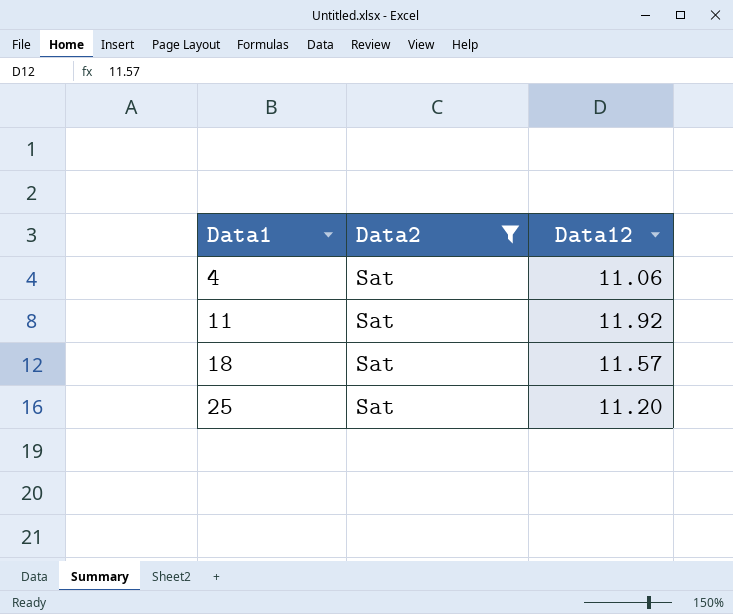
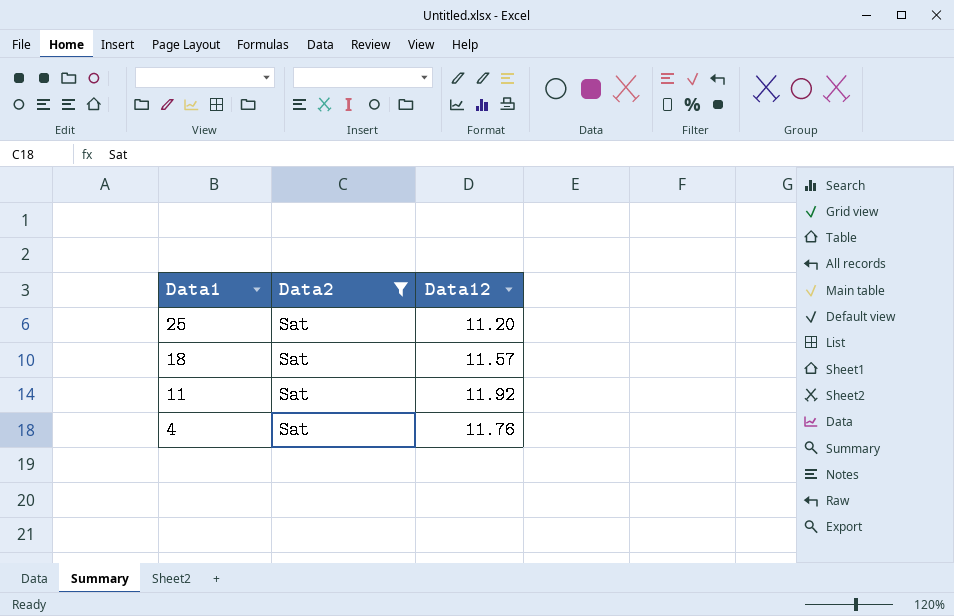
row order: Data1 ascending -> Data1 descending
4 | Data12: 11.06 -> 11.76

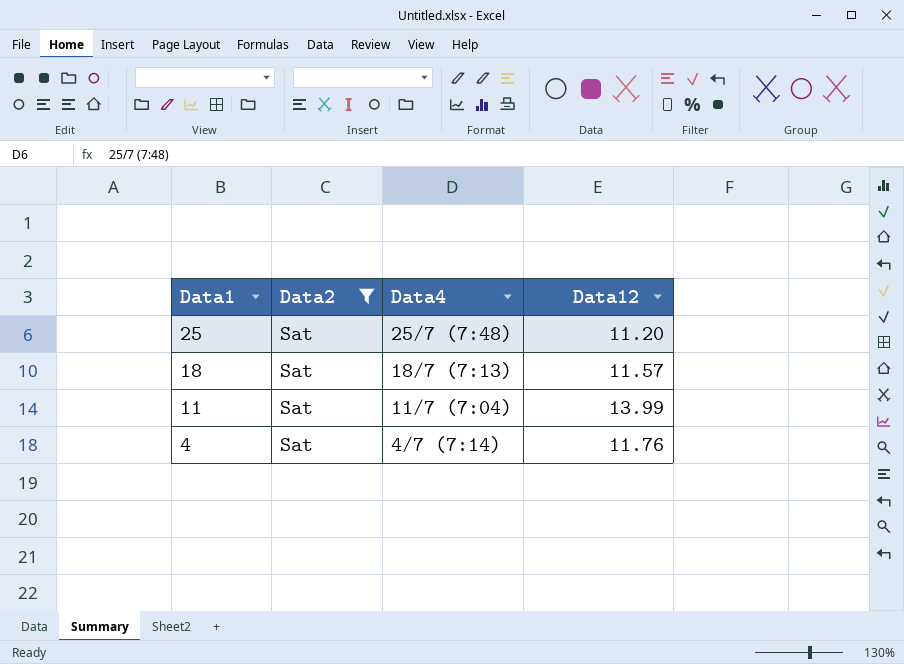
column Data4 | position: none -> 3
11 | Data12: 11.92 -> 13.99

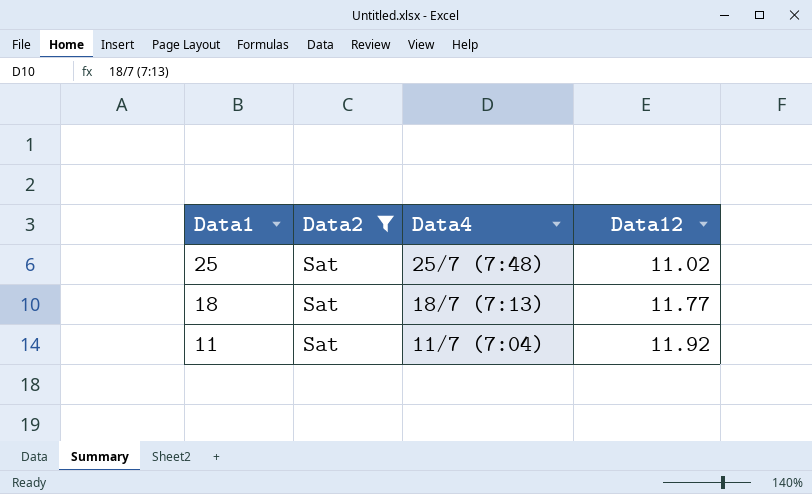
row 4: Sat | 4/7 (7:14) | 11.76 -> none
25 | Data12: 11.20 -> 11.02
18 | Data12: 11.57 -> 11.77
11 | Data12: 13.99 -> 11.92

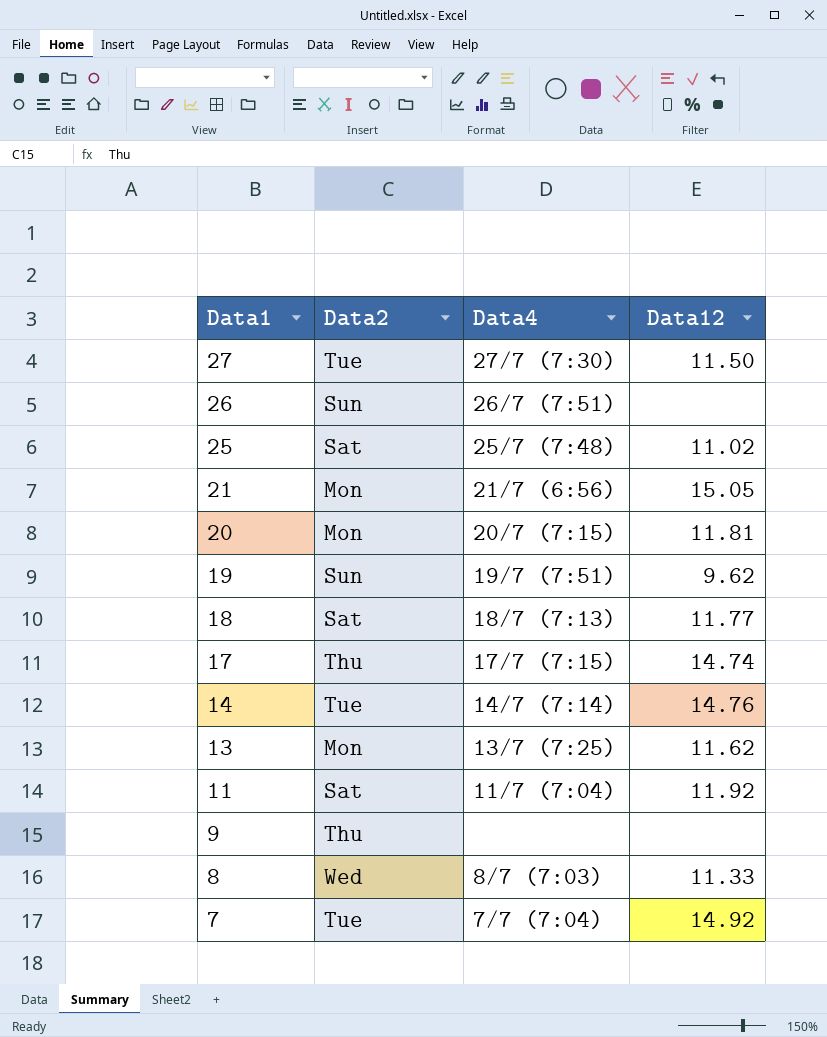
filter: Data2 = Sat -> none

